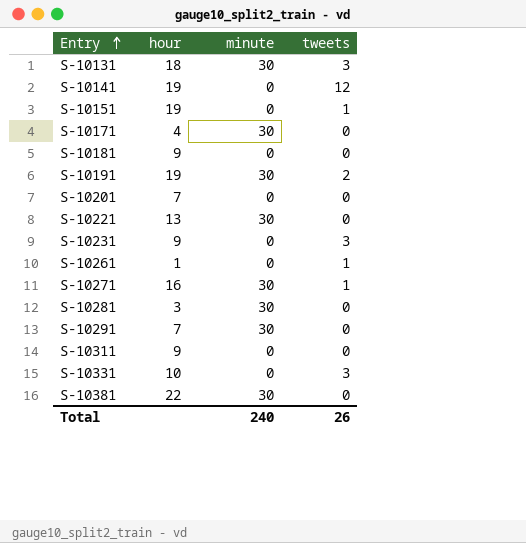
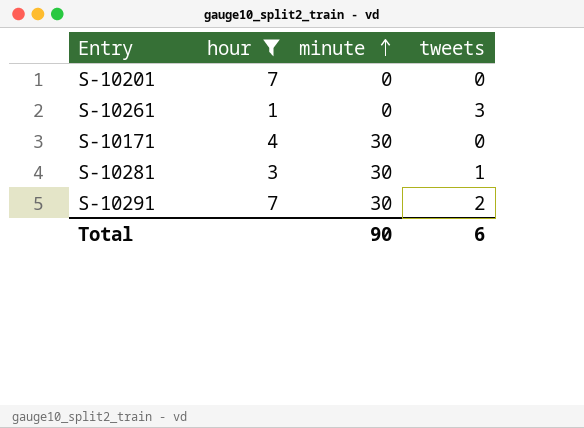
filter: none -> hour <= 7
row order: Entry ascending -> minute ascending
S-10261 | tweets: 1 -> 3
S-10281 | tweets: 0 -> 1
S-10291 | tweets: 0 -> 2
Total | minute: 240 -> 90
Total | tweets: 26 -> 6

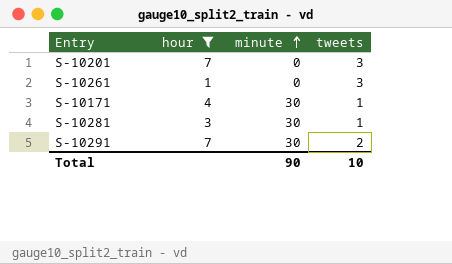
S-10201 | tweets: 0 -> 3
S-10171 | tweets: 0 -> 1
Total | tweets: 6 -> 10

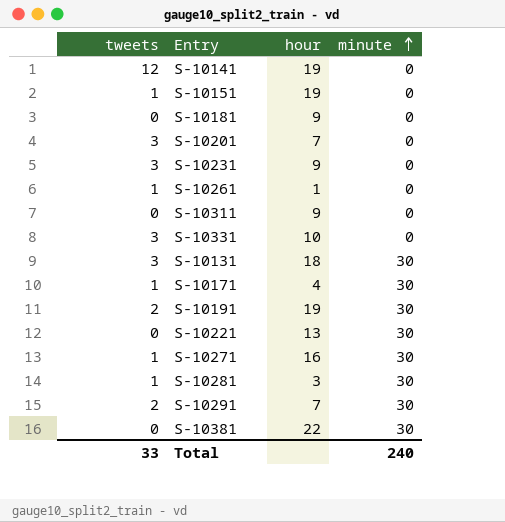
filter: hour <= 7 -> none
column tweets | position: 4 -> 1
S-10261 | tweets: 3 -> 1
Total | tweets: 10 -> 33
Total | minute: 90 -> 240

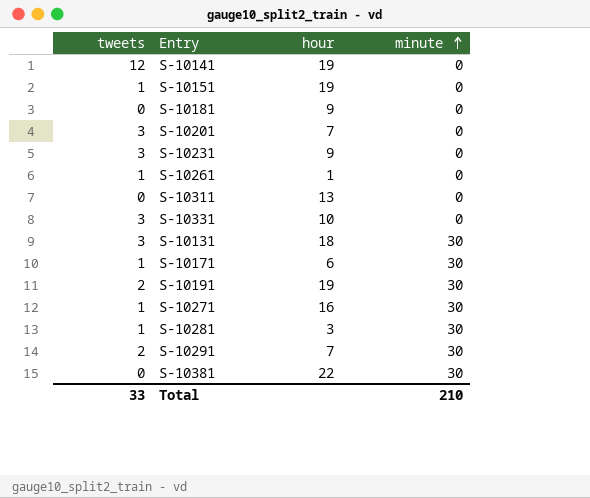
row S-10221: 0 | 13 | 30 -> none
S-10311 | hour: 9 -> 13
S-10171 | hour: 4 -> 6
Total | minute: 240 -> 210

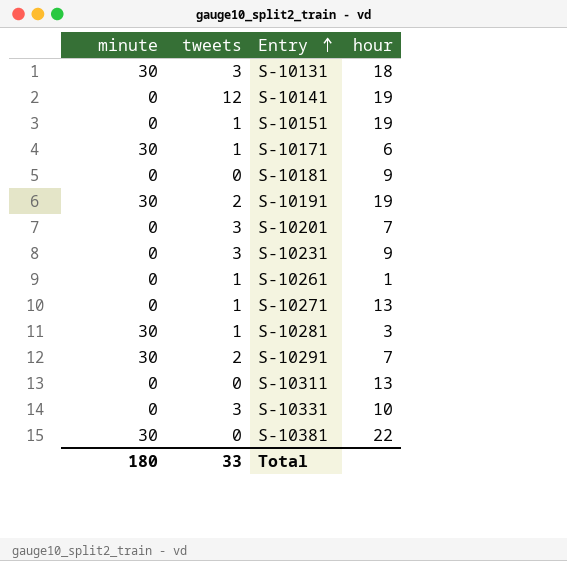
row order: minute ascending -> Entry ascending
column minute | position: 4 -> 1
S-10271 | minute: 30 -> 0
S-10271 | hour: 16 -> 13
Total | minute: 210 -> 180

